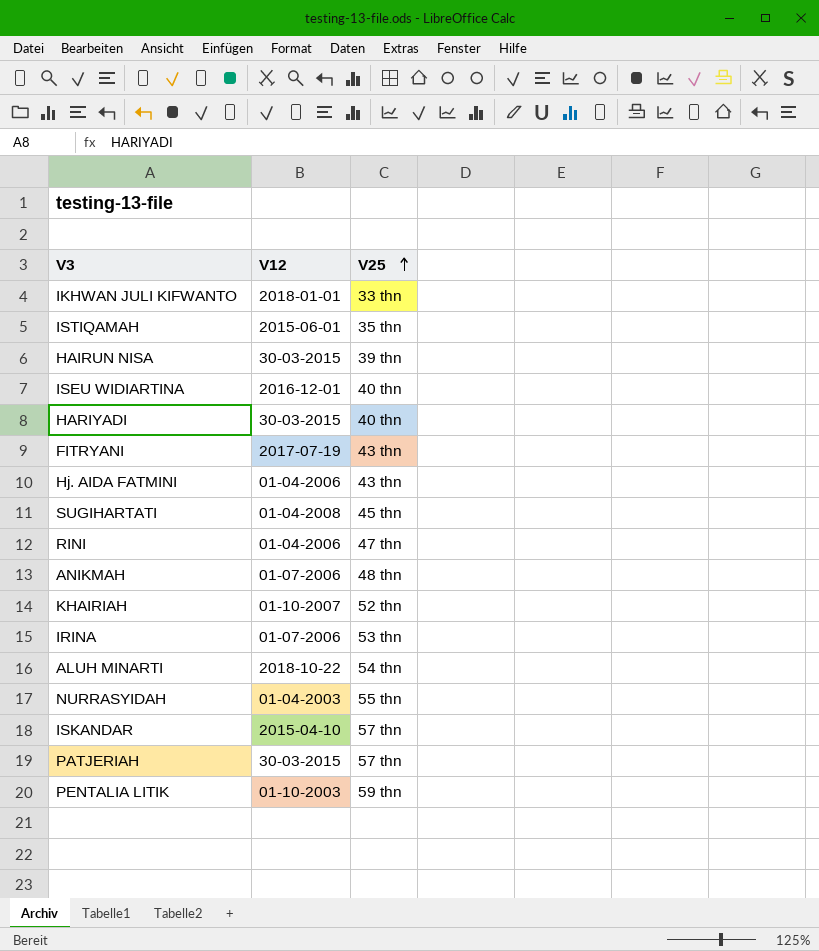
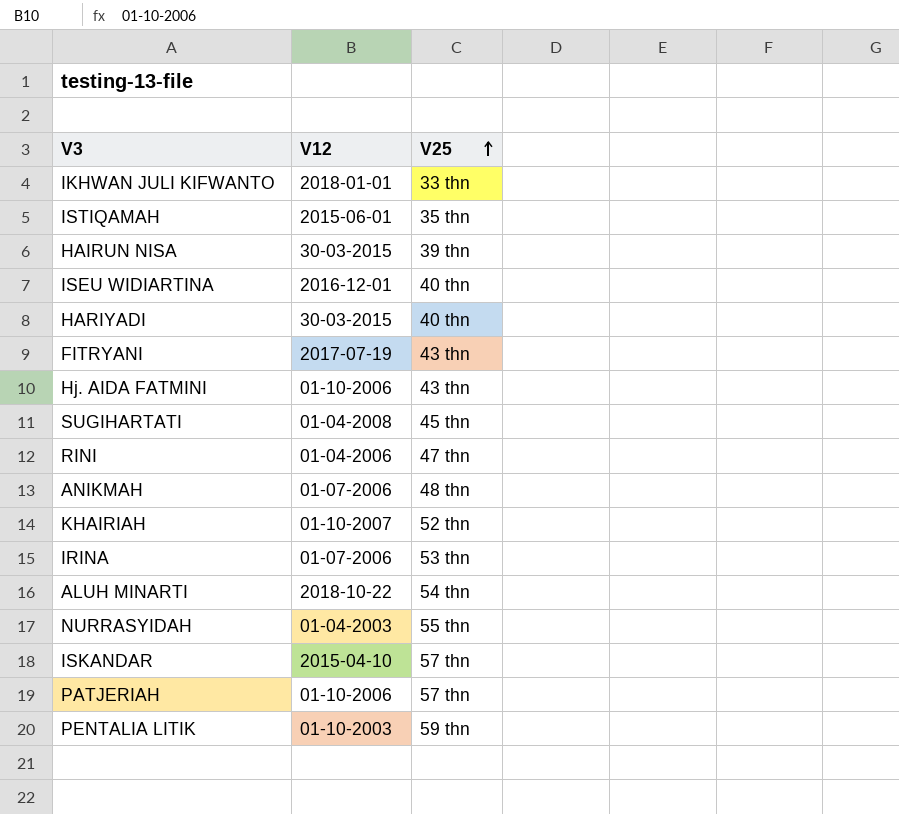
Hj. AIDA FATMINI | V12: 01-04-2006 -> 01-10-2006
PATJERIAH | V12: 30-03-2015 -> 01-10-2006

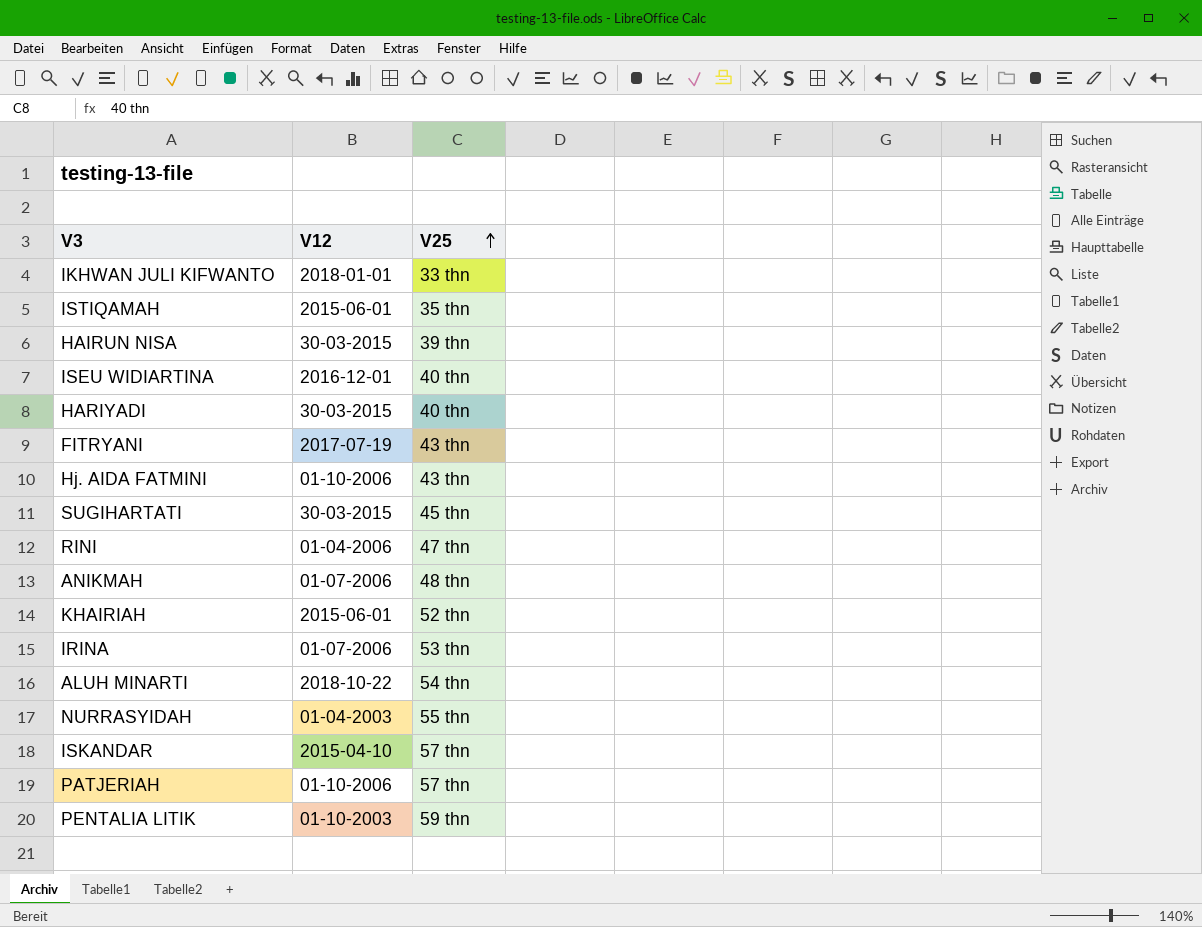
SUGIHARTATI | V12: 01-04-2008 -> 30-03-2015
KHAIRIAH | V12: 01-10-2007 -> 2015-06-01

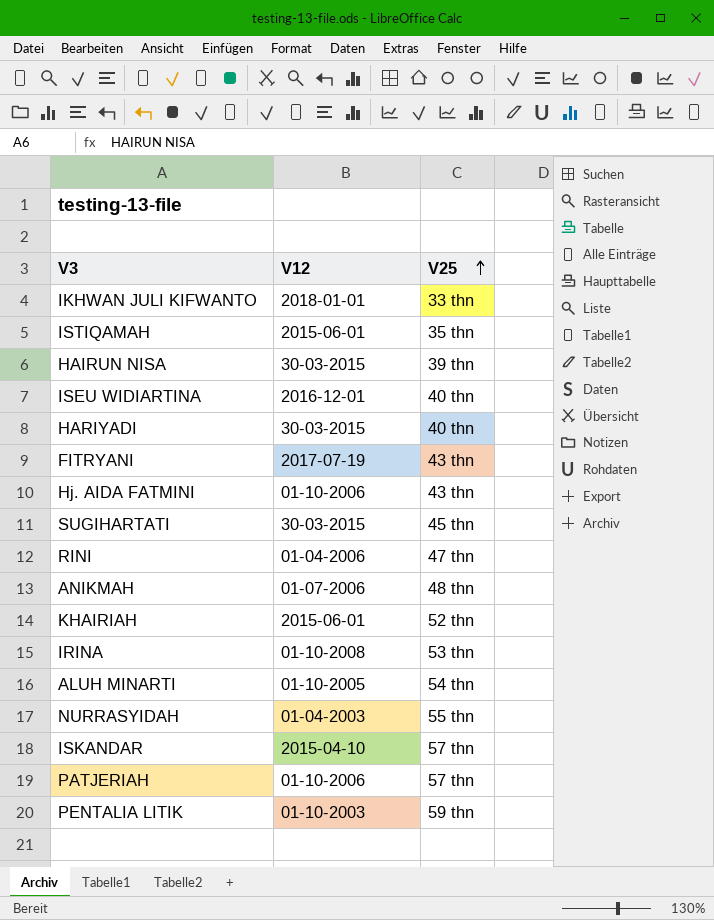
IRINA | V12: 01-07-2006 -> 01-10-2008
ALUH MINARTI | V12: 2018-10-22 -> 01-10-2005

